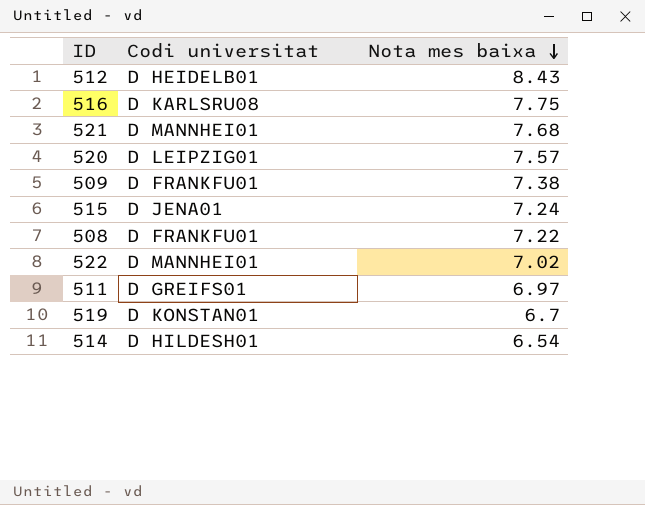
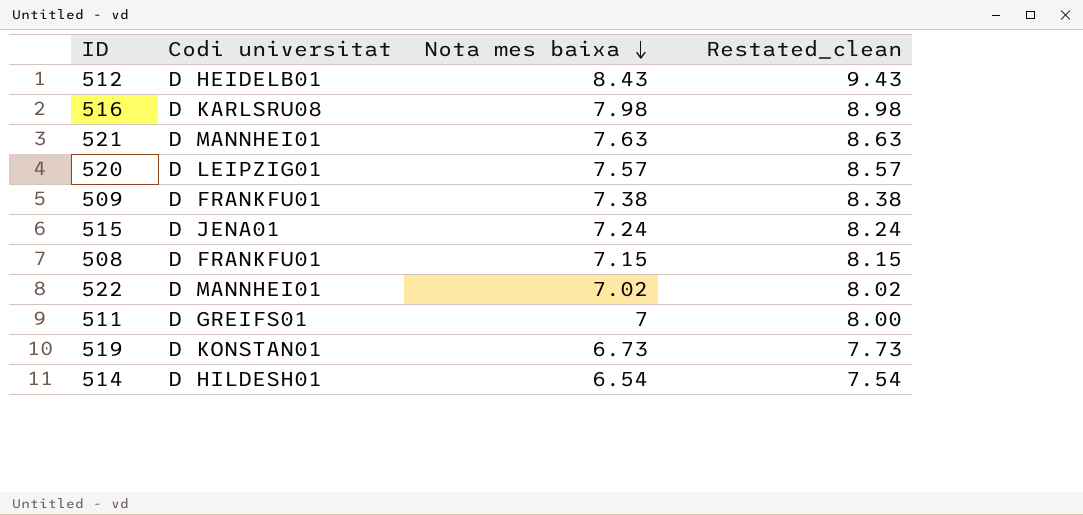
column Restated_clean | formula: none -> [Nota mes baixa] + 1
516 | Nota mes baixa: 7.75 -> 7.98
521 | Nota mes baixa: 7.68 -> 7.63
508 | Nota mes baixa: 7.22 -> 7.15
511 | Nota mes baixa: 6.97 -> 7
519 | Nota mes baixa: 6.7 -> 6.73

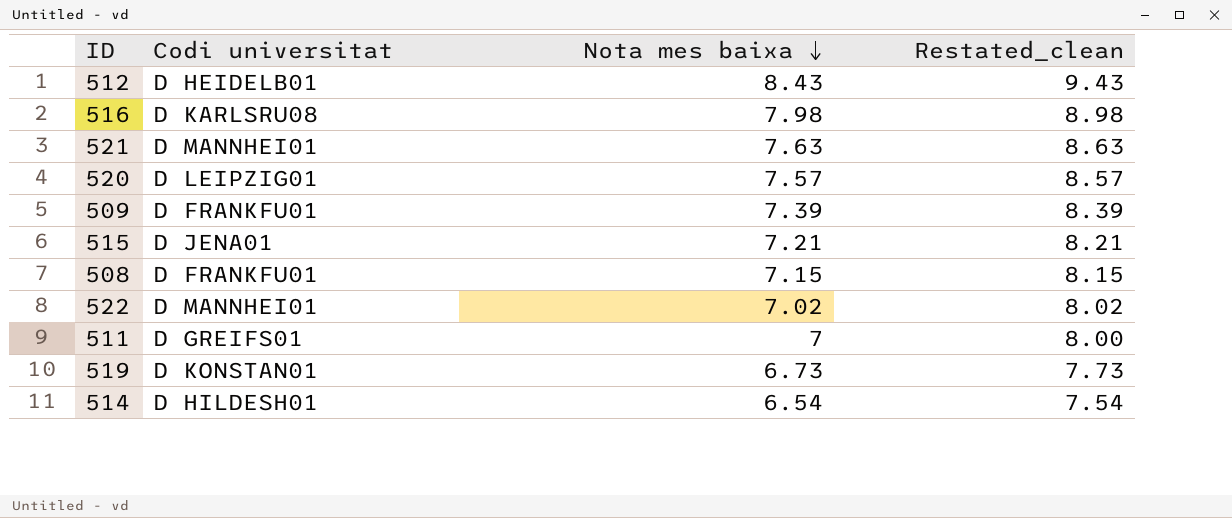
509 | Nota mes baixa: 7.38 -> 7.39
509 | Restated_clean: 8.38 -> 8.39
515 | Nota mes baixa: 7.24 -> 7.21
515 | Restated_clean: 8.24 -> 8.21

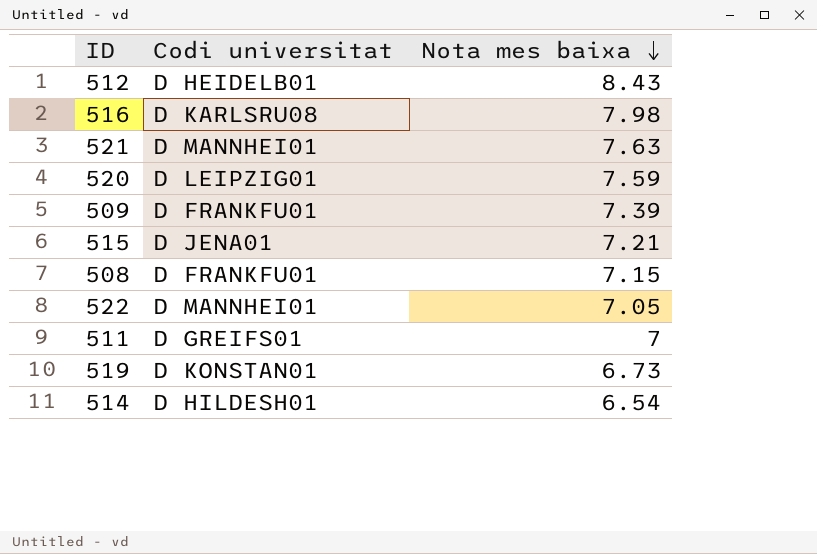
column Restated_clean | formula: [Nota mes baixa] + 1 -> none
520 | Nota mes baixa: 7.57 -> 7.59
522 | Nota mes baixa: 7.02 -> 7.05

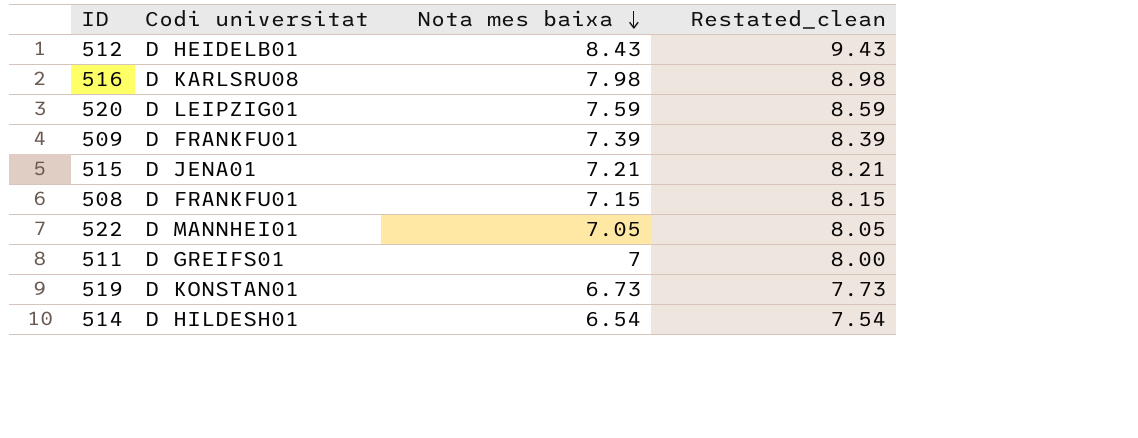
column Restated_clean | formula: none -> [Nota mes baixa] + 1
row 521: D MANNHEI01 | 7.63 -> none

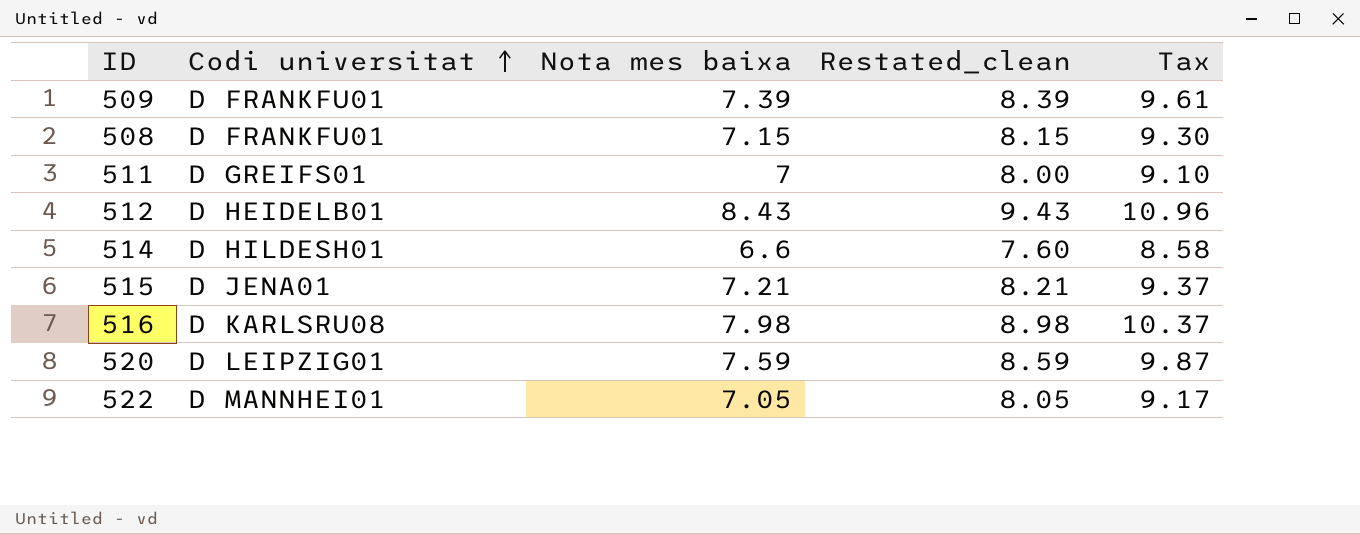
row order: Nota mes baixa descending -> Codi universitat ascending
column Tax | formula: none -> [Nota mes baixa] * 1.3
row 519: D KONSTAN01 | 6.73 | 7.73 -> none
514 | Nota mes baixa: 6.54 -> 6.6
514 | Restated_clean: 7.54 -> 7.60

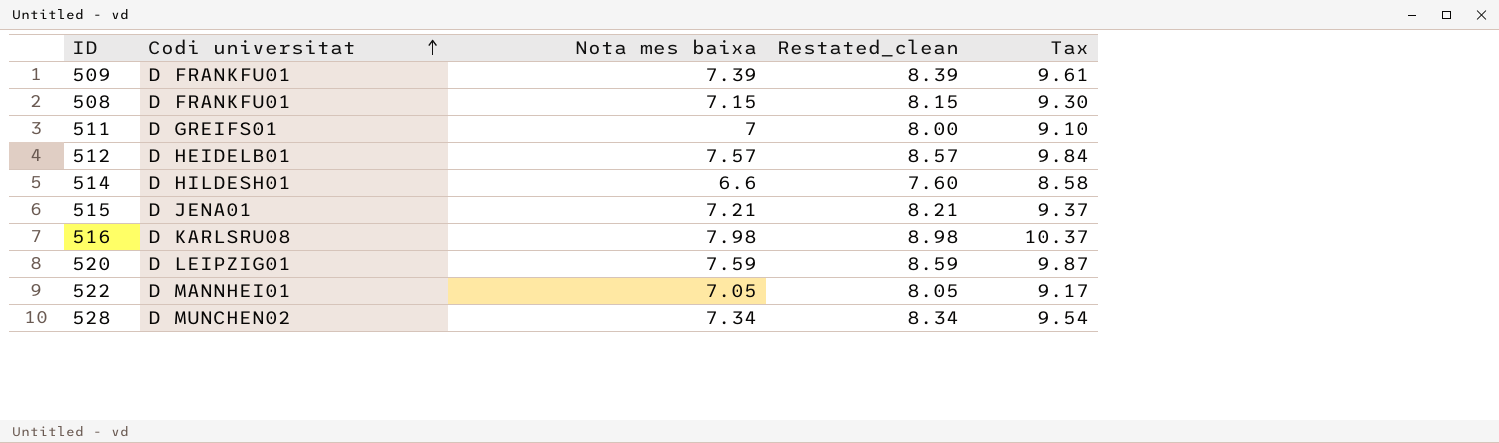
512 | Nota mes baixa: 8.43 -> 7.57
512 | Restated_clean: 9.43 -> 8.57
512 | Tax: 10.96 -> 9.84
row 528: none -> D MUNCHEN02 | 7.34 | 8.34 | 9.54

